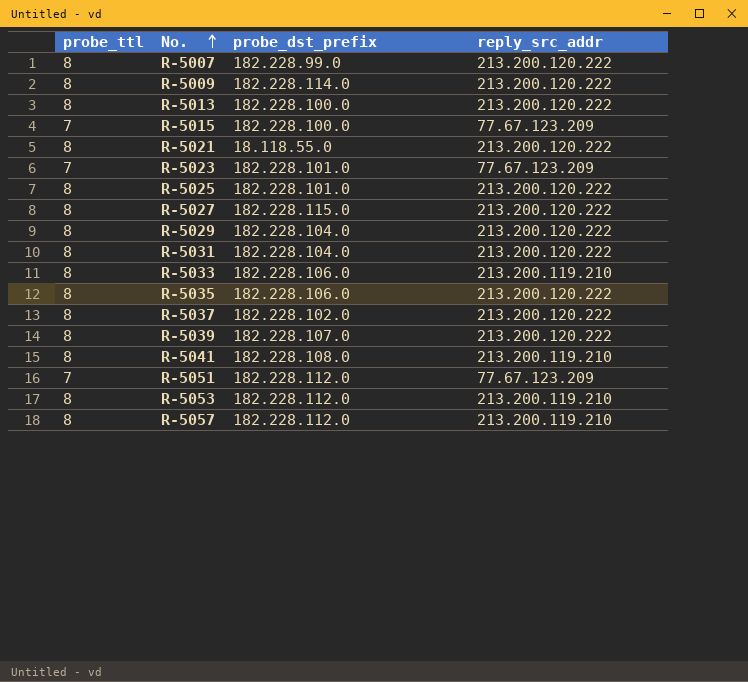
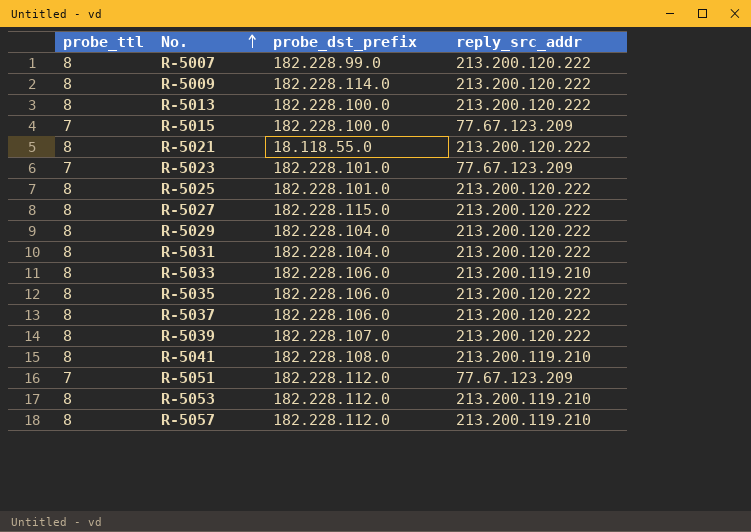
R-5037 | probe_dst_prefix: 182.228.102.0 -> 182.228.106.0

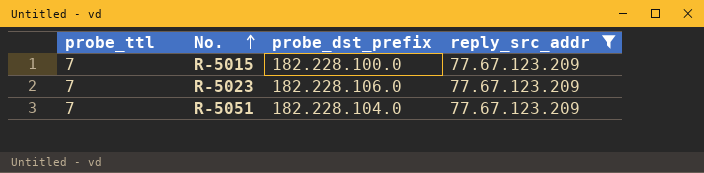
filter: none -> reply_src_addr = 77.67.123.209
R-5023 | probe_dst_prefix: 182.228.101.0 -> 182.228.106.0
R-5051 | probe_dst_prefix: 182.228.112.0 -> 182.228.104.0

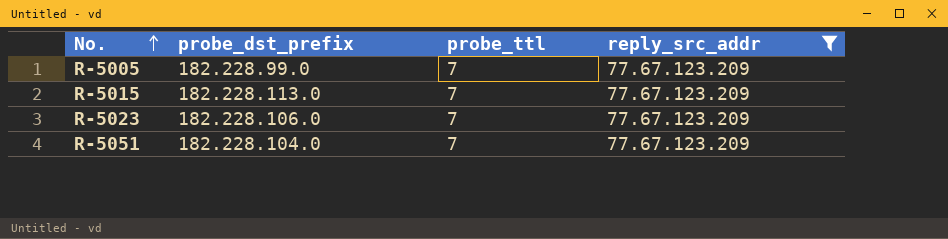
column probe_ttl | position: 1 -> 3
row R-5005: none -> 182.228.99.0 | 7 | 77.67.123.209
R-5015 | probe_dst_prefix: 182.228.100.0 -> 182.228.113.0

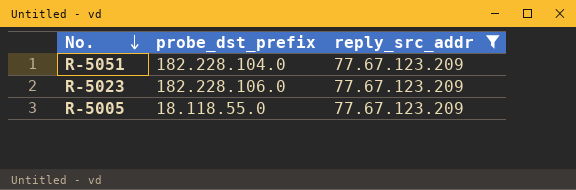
row order: No. ascending -> No. descending
column probe_ttl | position: 3 -> none
row R-5015: 182.228.113.0 | 7 | 77.67.123.209 -> none
R-5005 | probe_dst_prefix: 182.228.99.0 -> 18.118.55.0

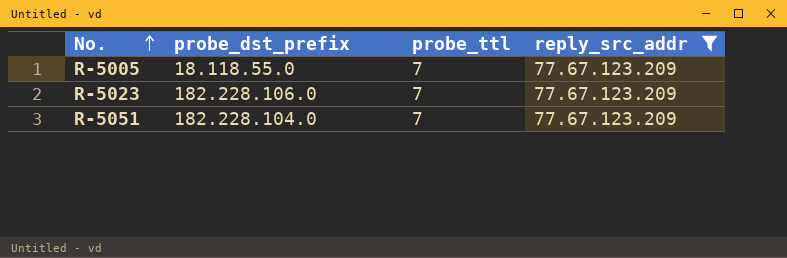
row order: No. descending -> No. ascending
column probe_ttl | position: none -> 3

